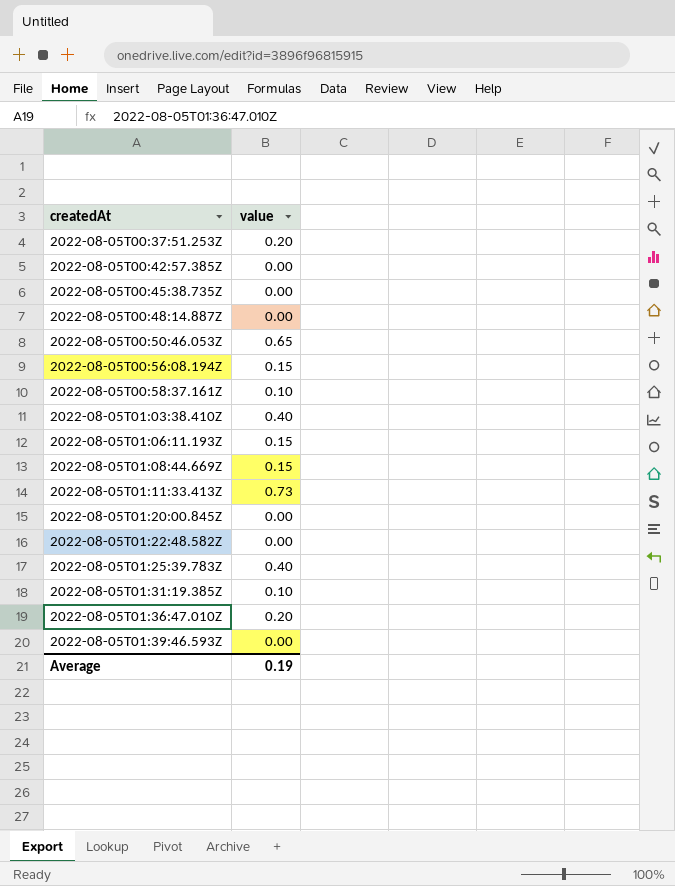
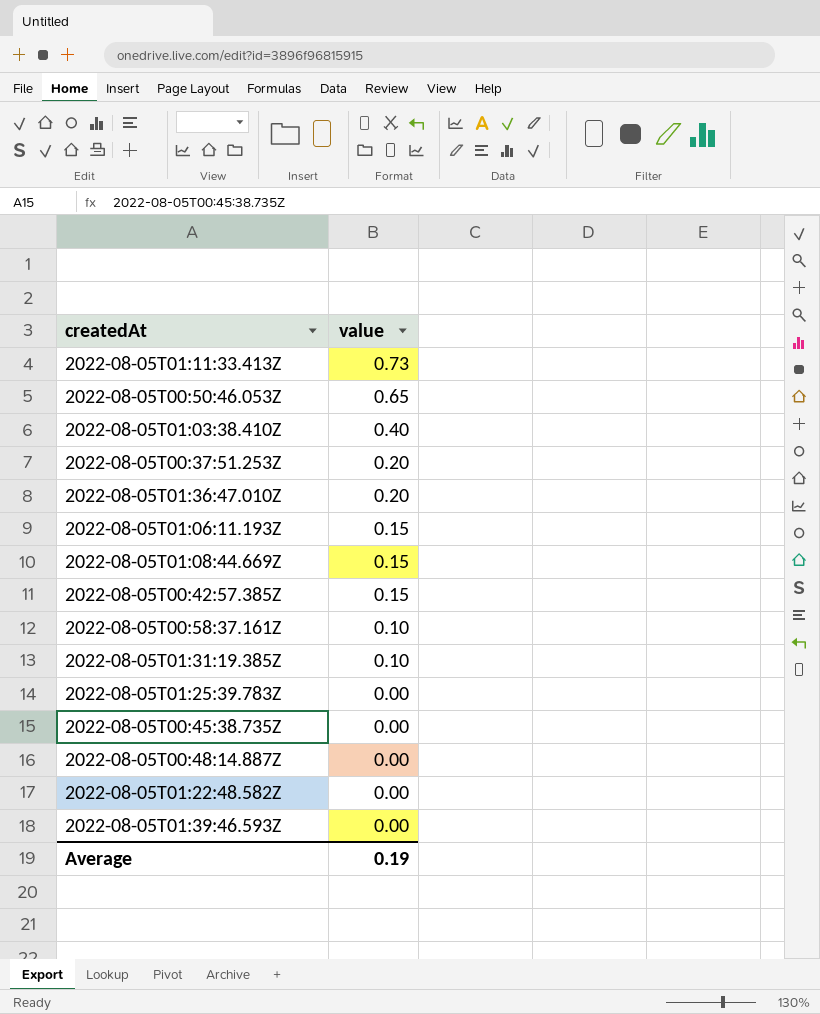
row order: createdAt ascending -> value descending
row 2022-08-05T00:56:08.194Z: 0.15 -> none
row 2022-08-05T01:20:00.845Z: 0.00 -> none
2022-08-05T00:42:57.385Z | value: 0.00 -> 0.15
2022-08-05T01:25:39.783Z | value: 0.40 -> 0.00

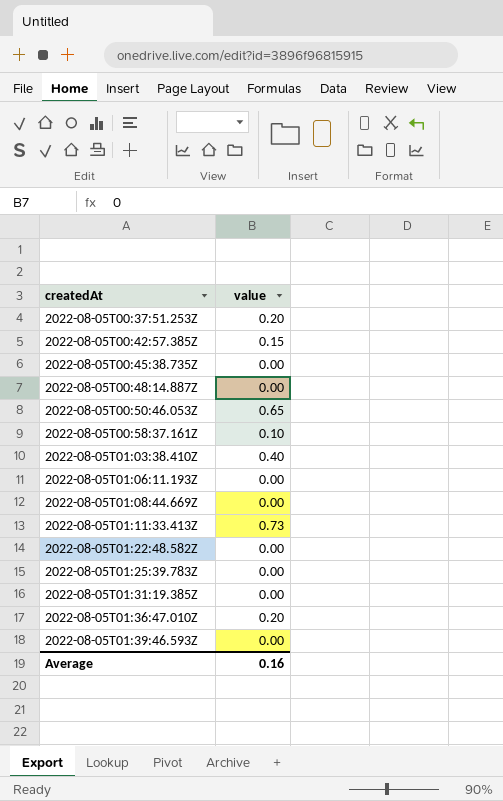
row order: value descending -> createdAt ascending
2022-08-05T01:06:11.193Z | value: 0.15 -> 0.00
2022-08-05T01:08:44.669Z | value: 0.15 -> 0.00
2022-08-05T01:31:19.385Z | value: 0.10 -> 0.00
Average | value: 0.19 -> 0.16

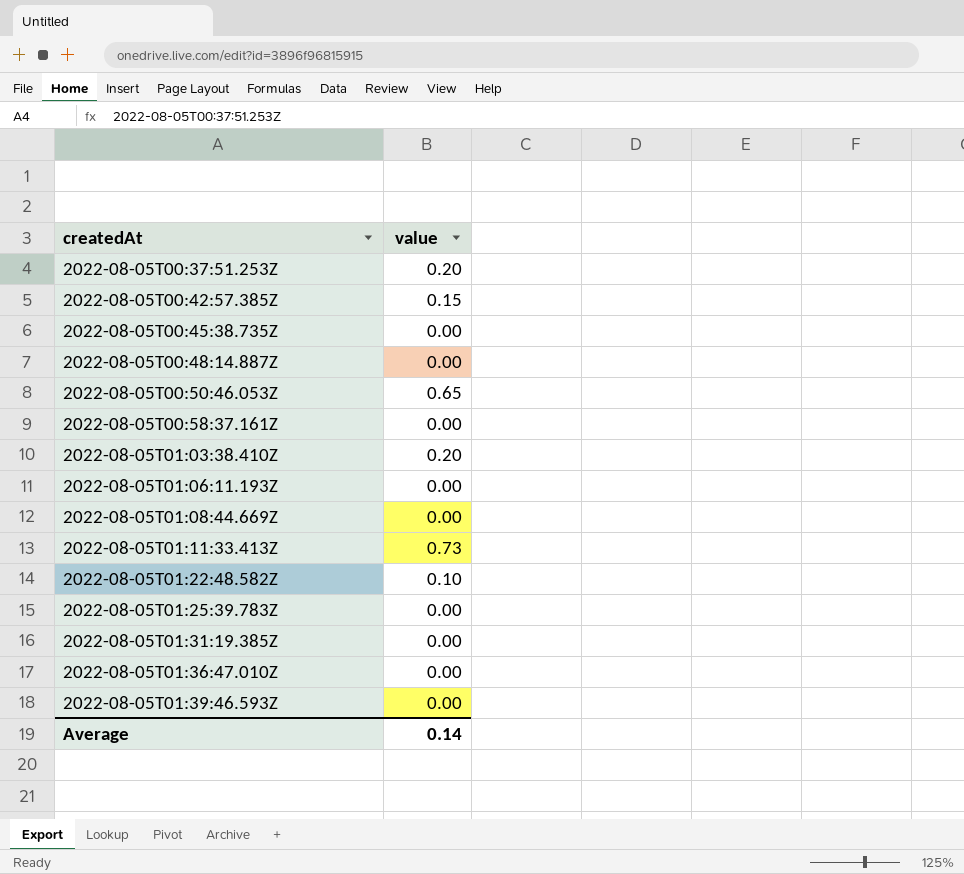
2022-08-05T00:58:37.161Z | value: 0.10 -> 0.00
2022-08-05T01:03:38.410Z | value: 0.40 -> 0.20
2022-08-05T01:22:48.582Z | value: 0.00 -> 0.10
2022-08-05T01:36:47.010Z | value: 0.20 -> 0.00
Average | value: 0.16 -> 0.14

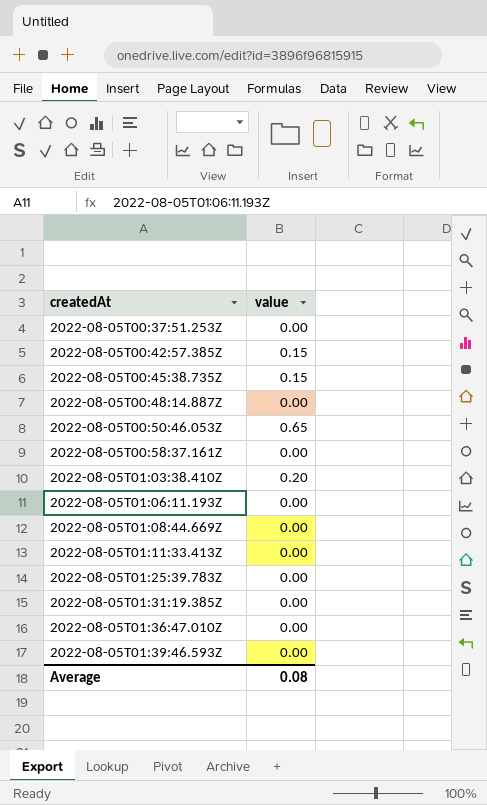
row 2022-08-05T01:22:48.582Z: 0.10 -> none
2022-08-05T00:37:51.253Z | value: 0.20 -> 0.00
2022-08-05T00:45:38.735Z | value: 0.00 -> 0.15
2022-08-05T01:11:33.413Z | value: 0.73 -> 0.00
Average | value: 0.14 -> 0.08

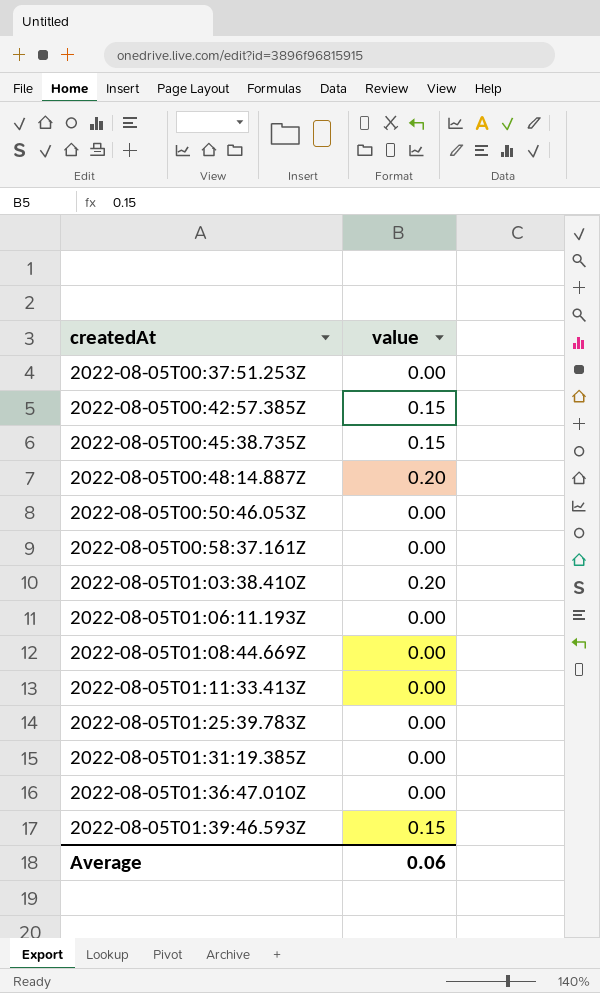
2022-08-05T00:48:14.887Z | value: 0.00 -> 0.20
2022-08-05T00:50:46.053Z | value: 0.65 -> 0.00
2022-08-05T01:39:46.593Z | value: 0.00 -> 0.15
Average | value: 0.08 -> 0.06

